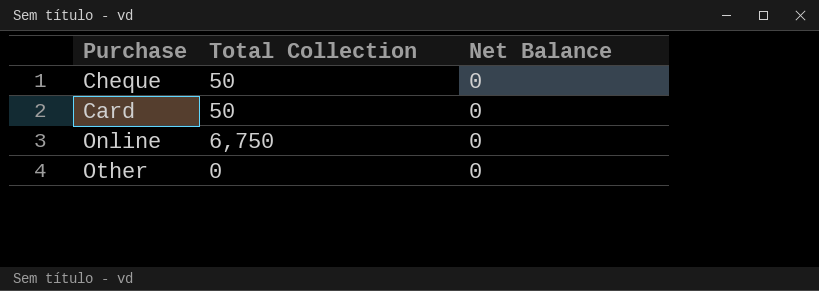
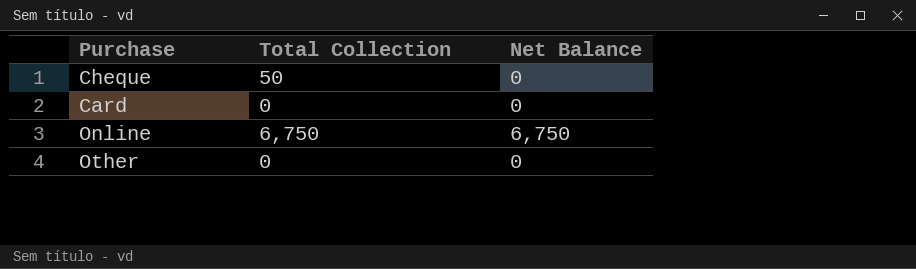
Card | Total Collection: 50 -> 0
Online | Net Balance: 0 -> 6,750

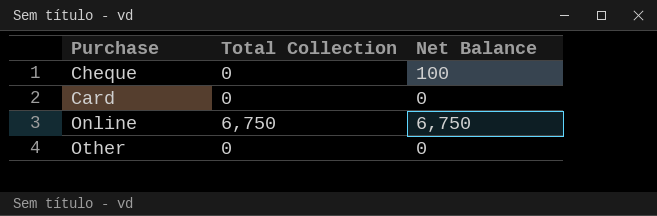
Cheque | Total Collection: 50 -> 0
Cheque | Net Balance: 0 -> 100

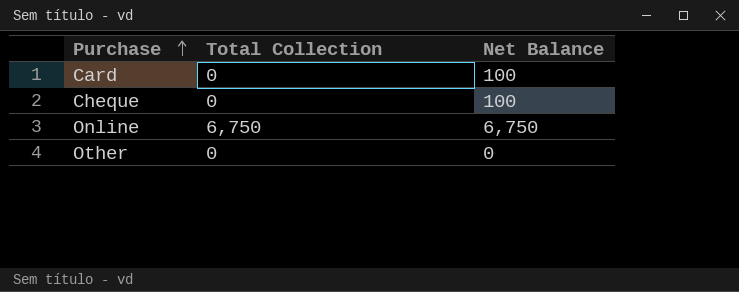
row order: none -> Purchase ascending
Card | Net Balance: 0 -> 100

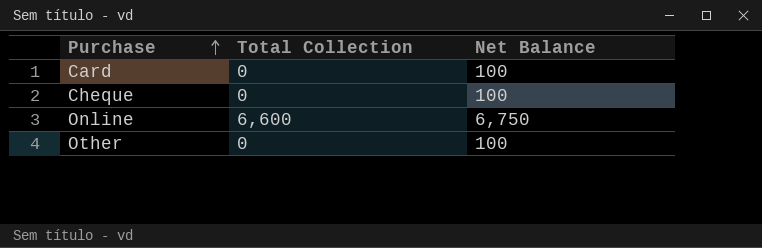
Online | Total Collection: 6,750 -> 6,600
Other | Net Balance: 0 -> 100

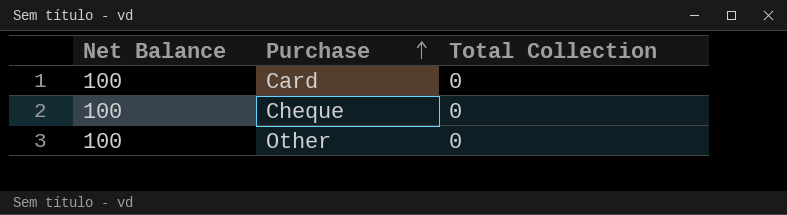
column Net Balance | position: 3 -> 1
row Online: 6,600 | 6,750 -> none

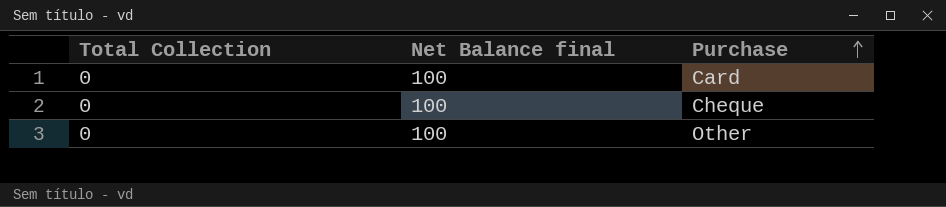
column Total Collection | position: 3 -> 1
column name: Net Balance -> Net Balance final

